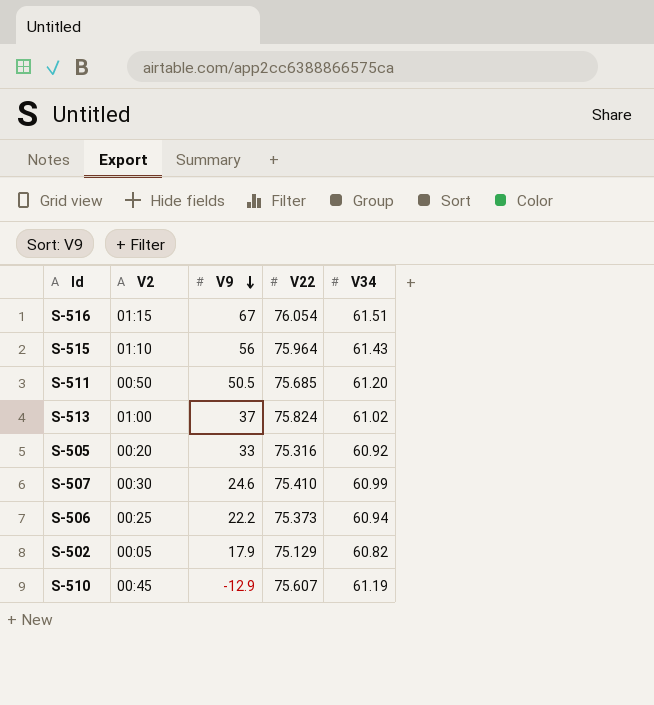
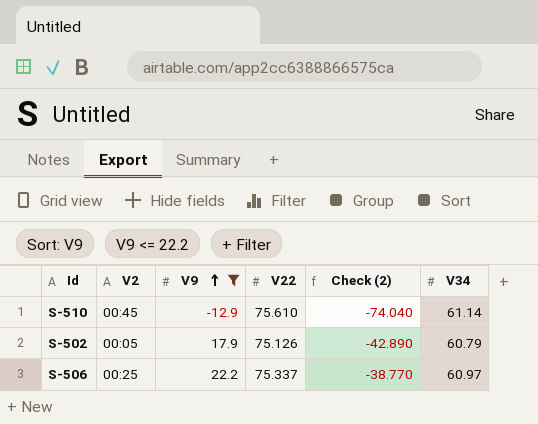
filter: none -> V9 <= 22.2
row order: V9 descending -> V9 ascending
column Check (2) | formula: none -> [V9] - [V34]
S-510 | V22: 75.607 -> 75.610
S-510 | V34: 61.19 -> 61.14
S-502 | V22: 75.129 -> 75.126
S-502 | V34: 60.82 -> 60.79
S-506 | V22: 75.373 -> 75.337
S-506 | V34: 60.94 -> 60.97

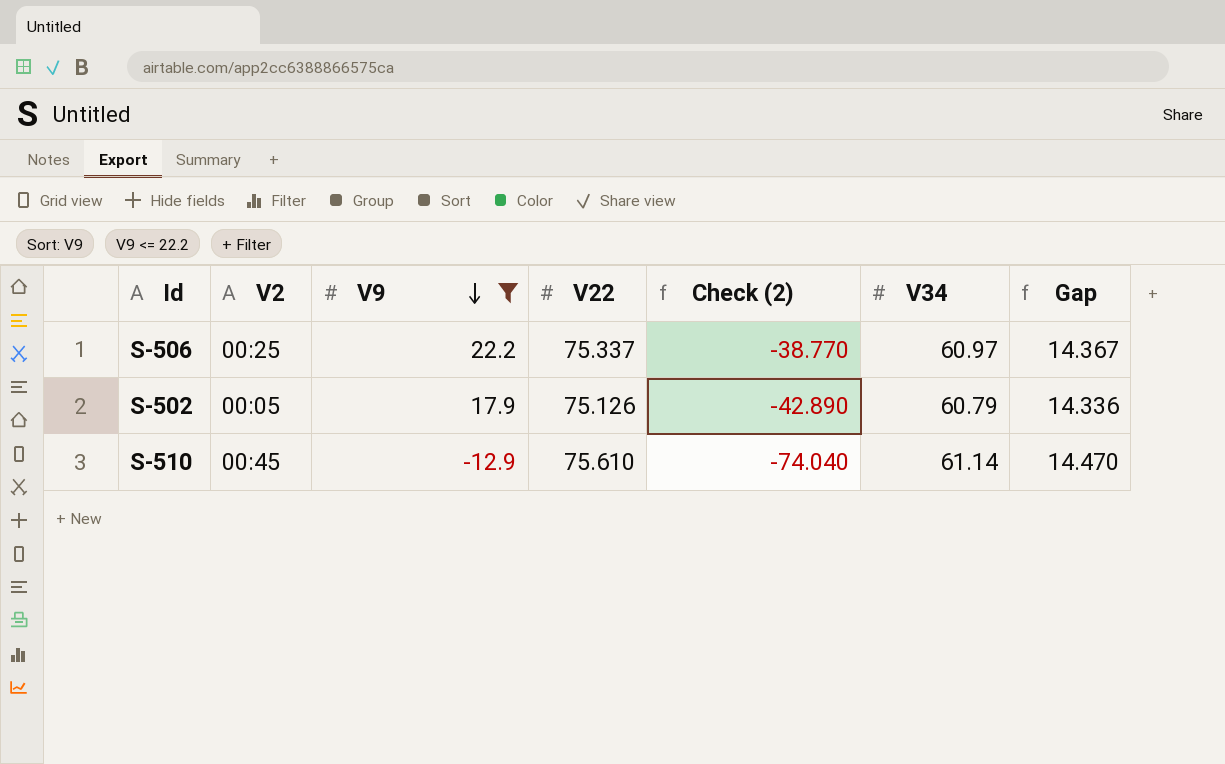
row order: V9 ascending -> V9 descending
column Gap | formula: none -> [V22] - [V34]

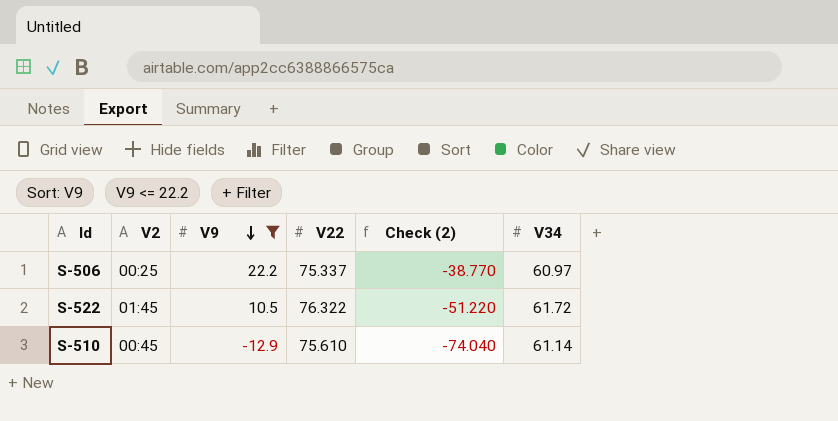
column Gap | formula: [V22] - [V34] -> none
row S-502: 00:05 | 17.9 | 75.126 | -42.890 | 60.79 | 14.336 -> none
row S-522: none -> 01:45 | 10.5 | 76.322 | -51.220 | 61.72

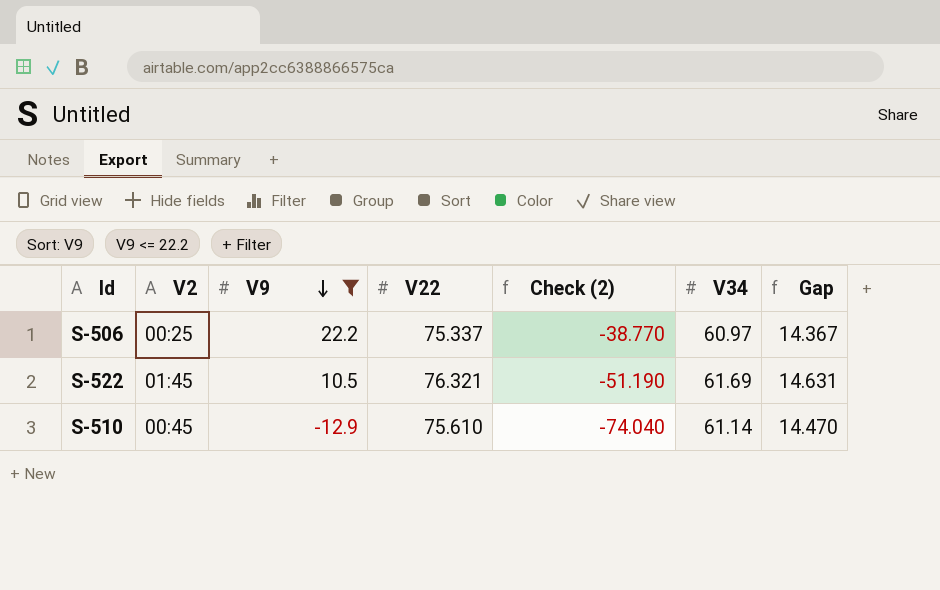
column Gap | formula: none -> [V22] - [V34]
S-522 | V22: 76.322 -> 76.321
S-522 | Check (2): -51.220 -> -51.190
S-522 | V34: 61.72 -> 61.69

